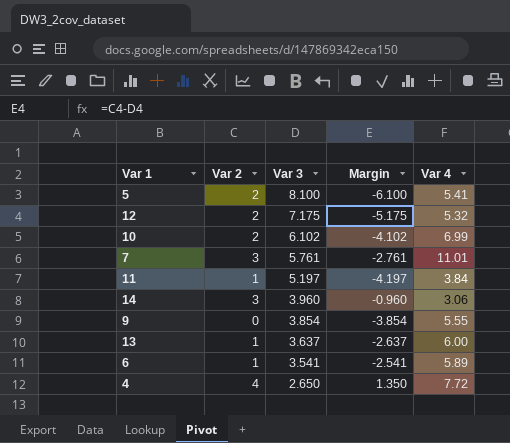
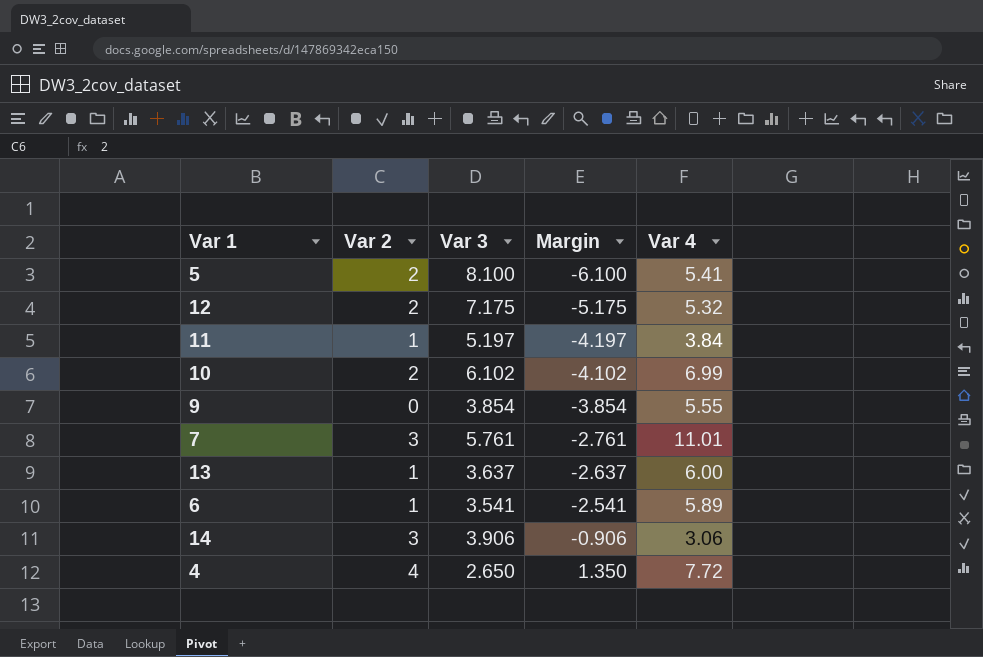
row order: Var 3 descending -> Margin ascending
14 | Var 3: 3.960 -> 3.906
14 | Margin: -0.960 -> -0.906

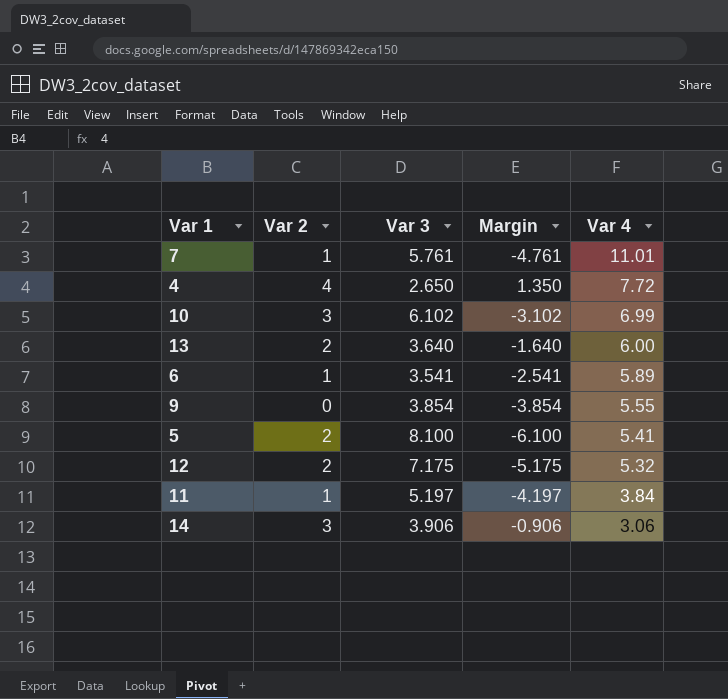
row order: Margin ascending -> Var 4 descending
7 | Var 2: 3 -> 1
7 | Margin: -2.761 -> -4.761
10 | Var 2: 2 -> 3
10 | Margin: -4.102 -> -3.102
13 | Var 2: 1 -> 2
13 | Var 3: 3.637 -> 3.640
13 | Margin: -2.637 -> -1.640

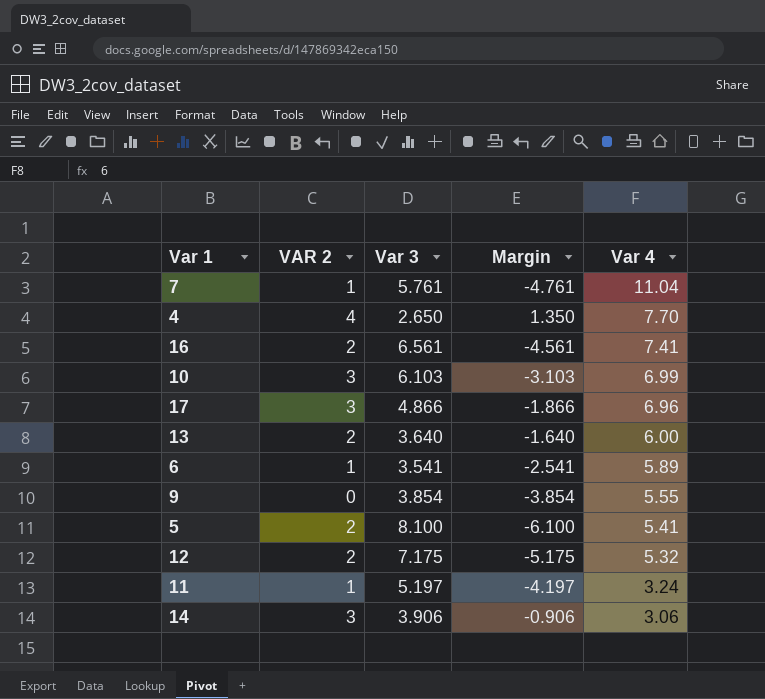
column name: Var 2 -> VAR 2
7 | Var 4: 11.01 -> 11.04
4 | Var 4: 7.72 -> 7.70
row 16: none -> 2 | 6.561 | -4.561 | 7.41
10 | Var 3: 6.102 -> 6.103
10 | Margin: -3.102 -> -3.103
row 17: none -> 3 | 4.866 | -1.866 | 6.96
11 | Var 4: 3.84 -> 3.24

